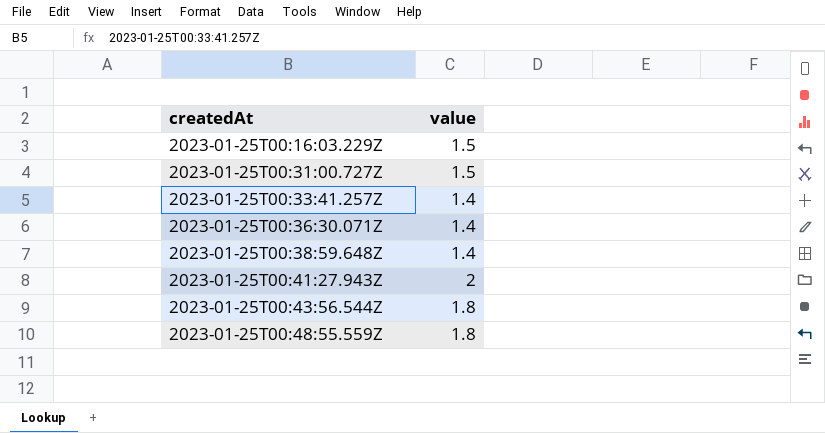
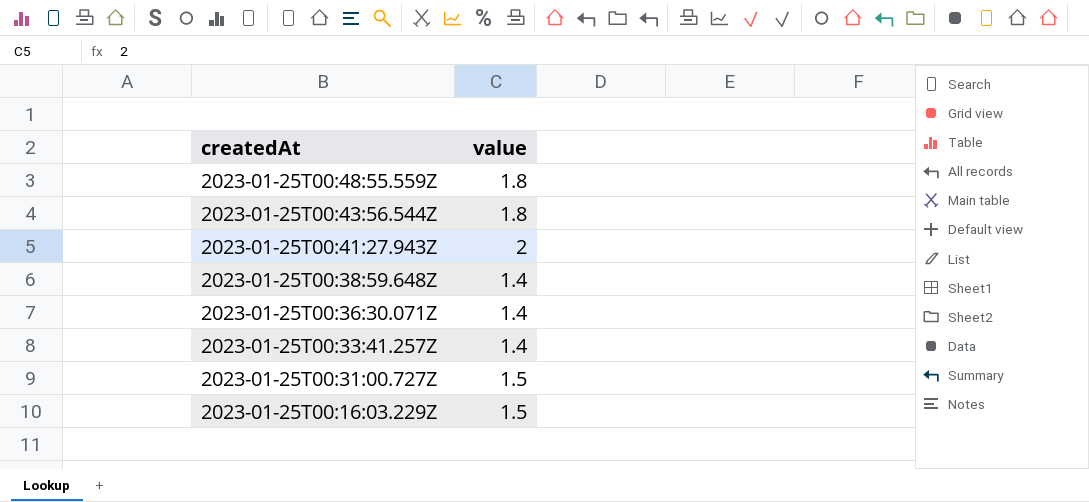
row order: createdAt ascending -> createdAt descending

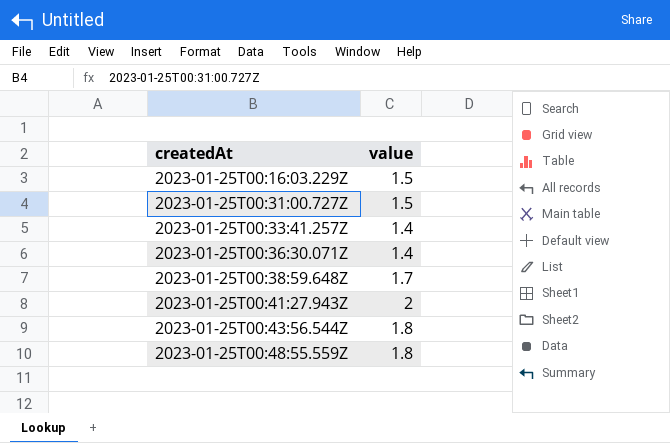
row order: createdAt descending -> createdAt ascending
2023-01-25T00:38:59.648Z | value: 1.4 -> 1.7

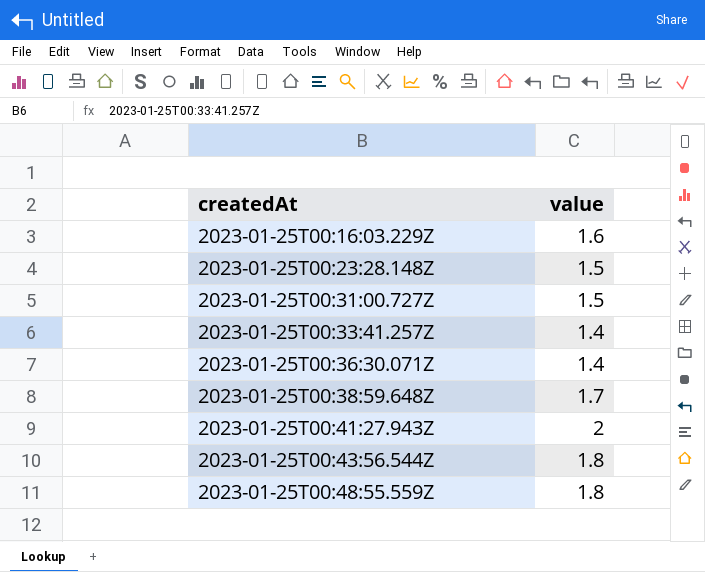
2023-01-25T00:16:03.229Z | value: 1.5 -> 1.6
row 2023-01-25T00:23:28.148Z: none -> 1.5

